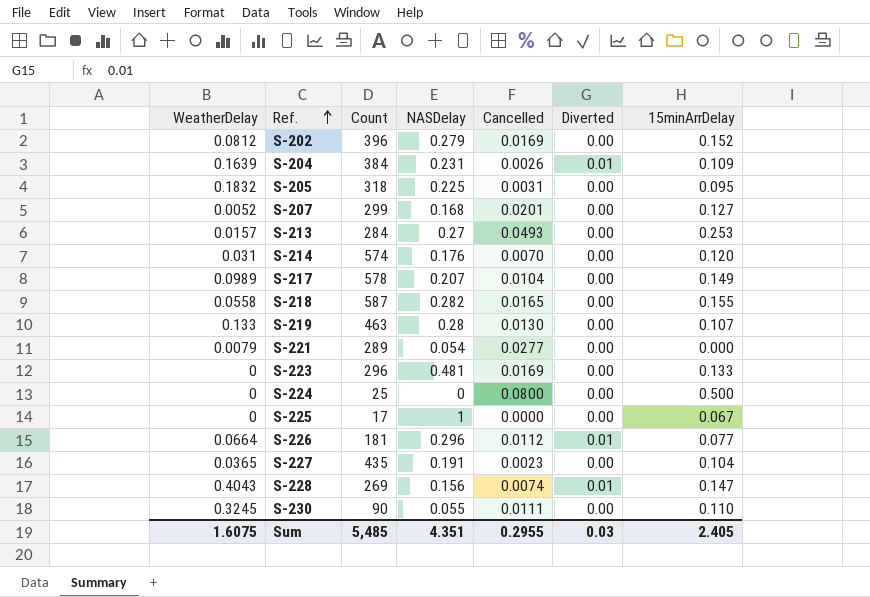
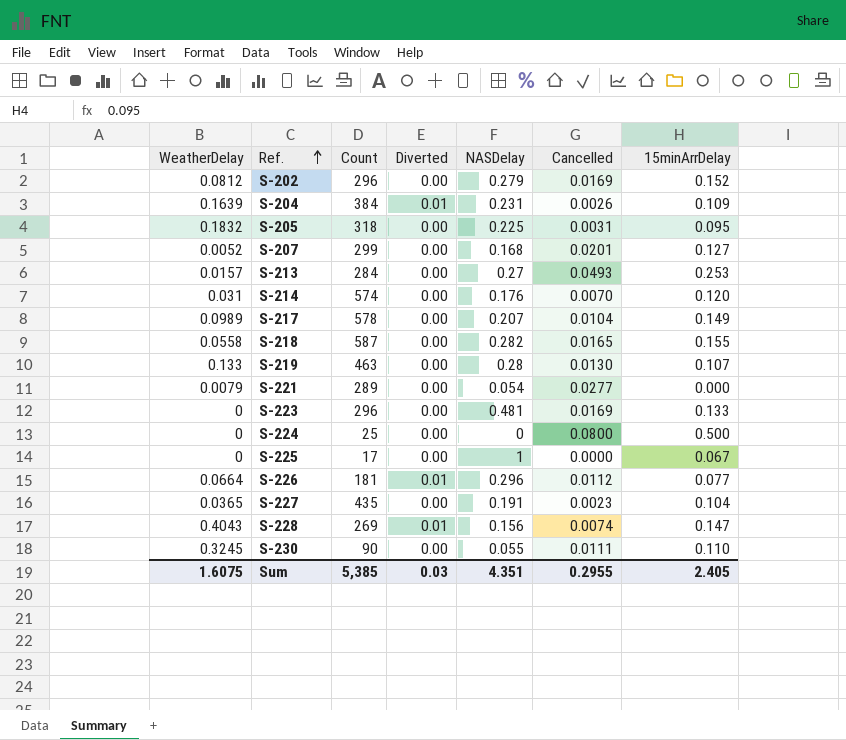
column Diverted | position: 6 -> 4
S-202 | Count: 396 -> 296
Sum | Count: 5,485 -> 5,385

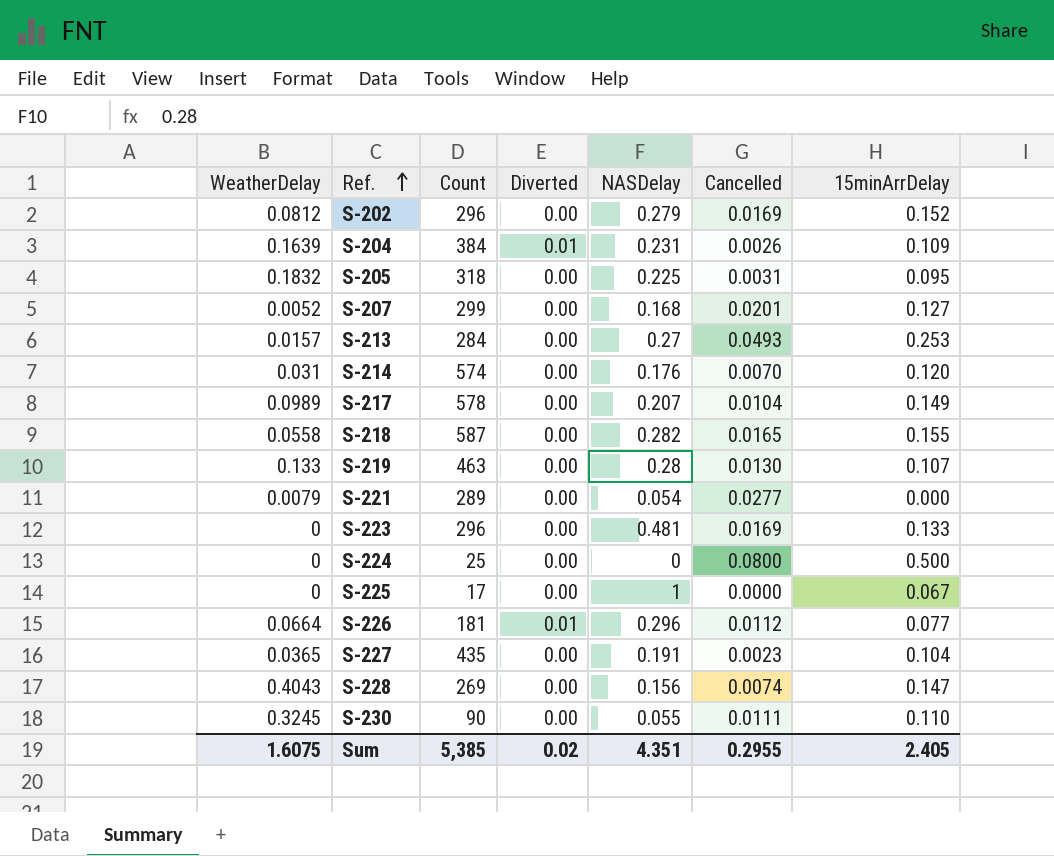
S-228 | Diverted: 0.01 -> 0.00
Sum | Diverted: 0.03 -> 0.02

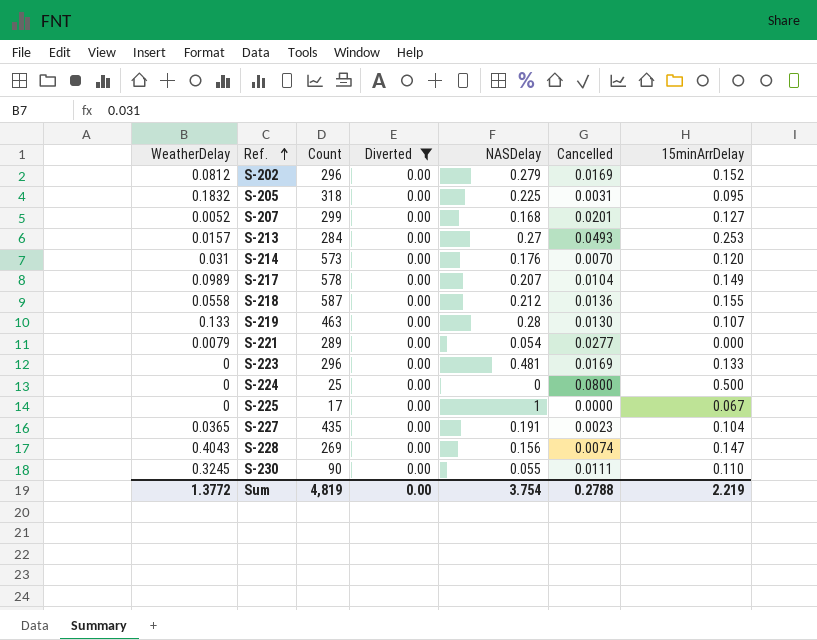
filter: none -> Diverted = 0.00
S-214 | Count: 574 -> 573
S-218 | NASDelay: 0.282 -> 0.212
S-218 | Cancelled: 0.0165 -> 0.0136
Sum | WeatherDelay: 1.6075 -> 1.3772
Sum | Count: 5,385 -> 4,819
Sum | Diverted: 0.02 -> 0.00
Sum | NASDelay: 4.351 -> 3.754
Sum | Cancelled: 0.2955 -> 0.2788
Sum | 15minArrDelay: 2.405 -> 2.219

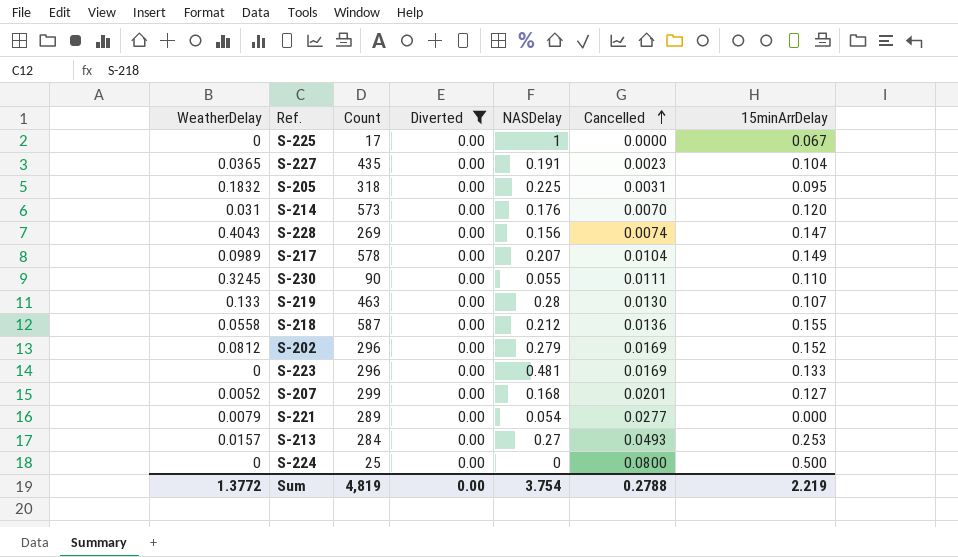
row order: Ref. ascending -> Cancelled ascending

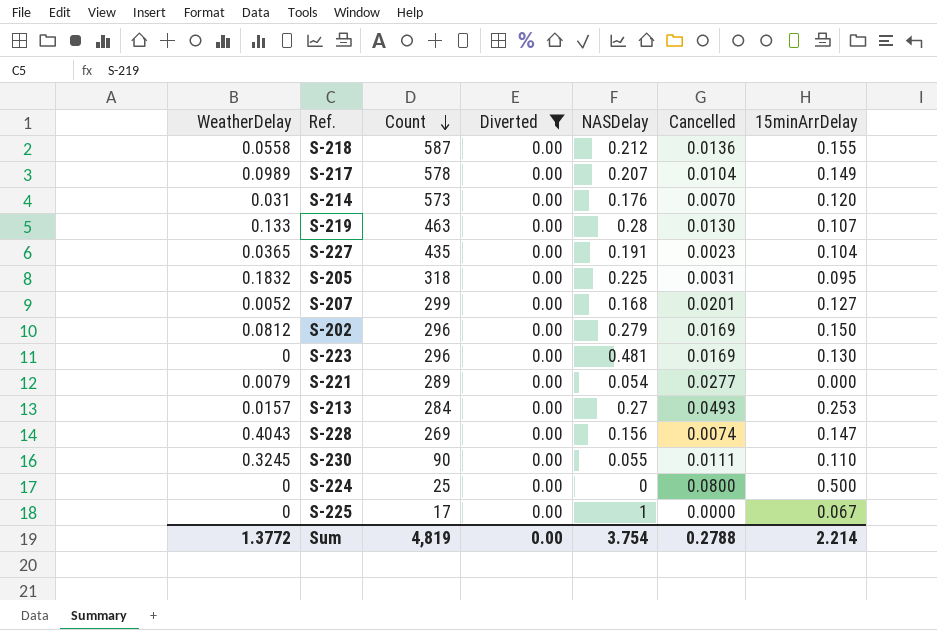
row order: Cancelled ascending -> Count descending
S-202 | 15minArrDelay: 0.152 -> 0.150
S-223 | 15minArrDelay: 0.133 -> 0.130
Sum | 15minArrDelay: 2.219 -> 2.214

